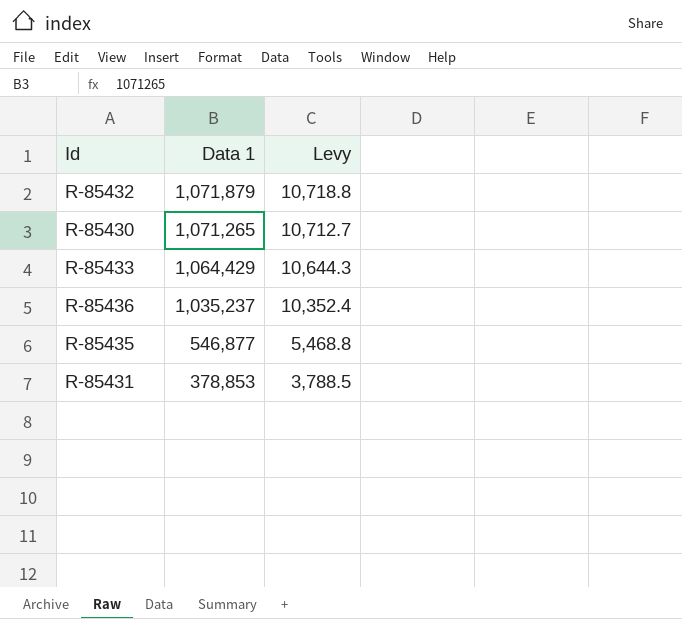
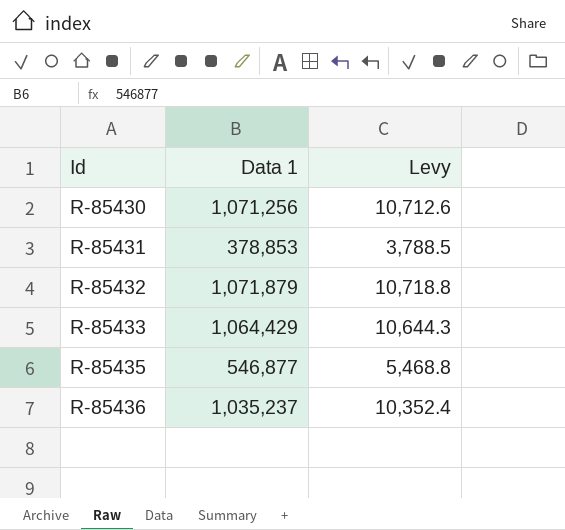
row order: Data 1 descending -> Id ascending
R-85430 | Data 1: 1,071,265 -> 1,071,256
R-85430 | Levy: 10,712.7 -> 10,712.6

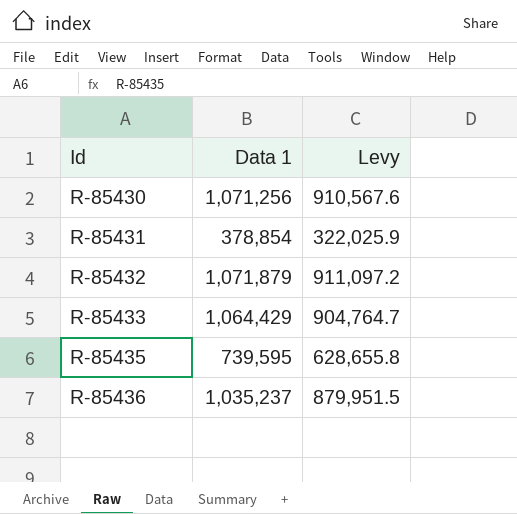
column Levy | formula: [Data 1] * 0.01 -> [Data 1] * 0.85
R-85431 | Data 1: 378,853 -> 378,854
R-85435 | Data 1: 546,877 -> 739,595

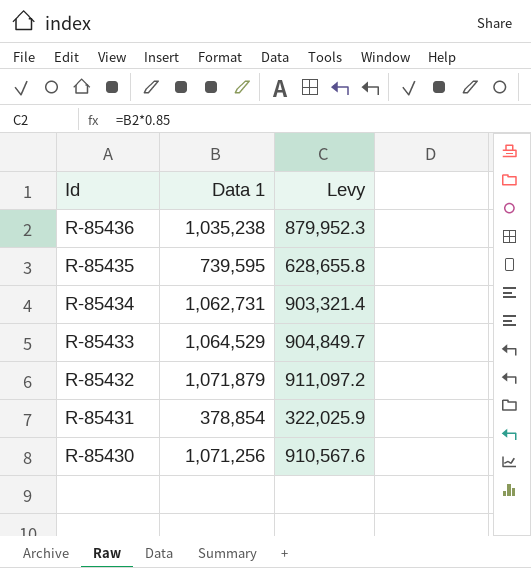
row order: Id ascending -> Id descending
R-85436 | Data 1: 1,035,237 -> 1,035,238
R-85436 | Levy: 879,951.5 -> 879,952.3
row R-85434: none -> 1,062,731 | 903,321.4
R-85433 | Data 1: 1,064,429 -> 1,064,529
R-85433 | Levy: 904,764.7 -> 904,849.7

